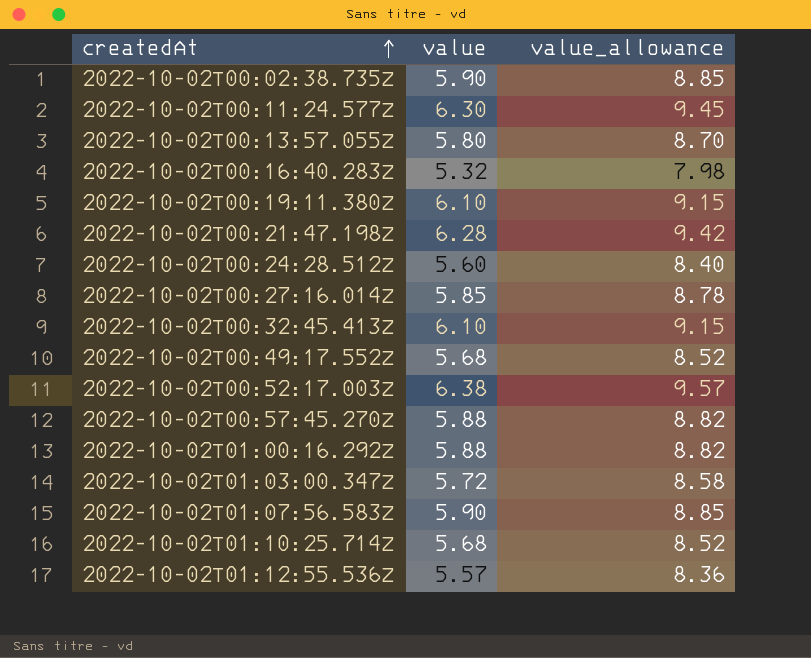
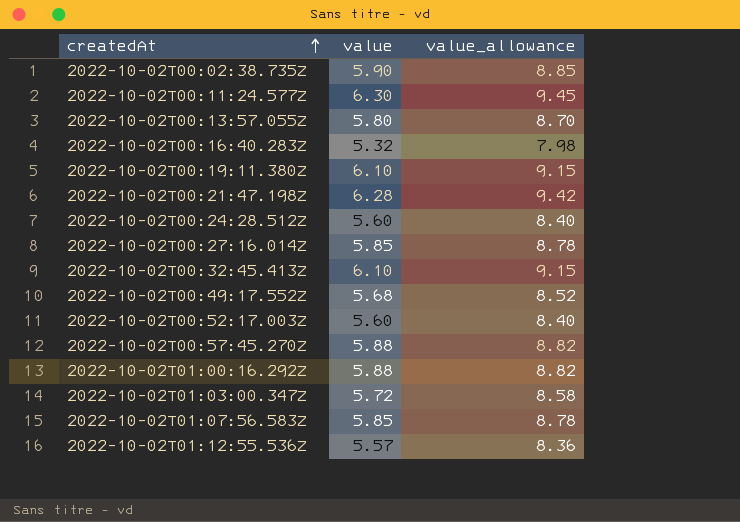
row 2022-10-02T01:10:25.714Z: 5.68 | 8.52 -> none
2022-10-02T00:52:17.003Z | value: 6.38 -> 5.60
2022-10-02T00:52:17.003Z | value_allowance: 9.57 -> 8.40
2022-10-02T01:07:56.583Z | value: 5.90 -> 5.85
2022-10-02T01:07:56.583Z | value_allowance: 8.85 -> 8.78

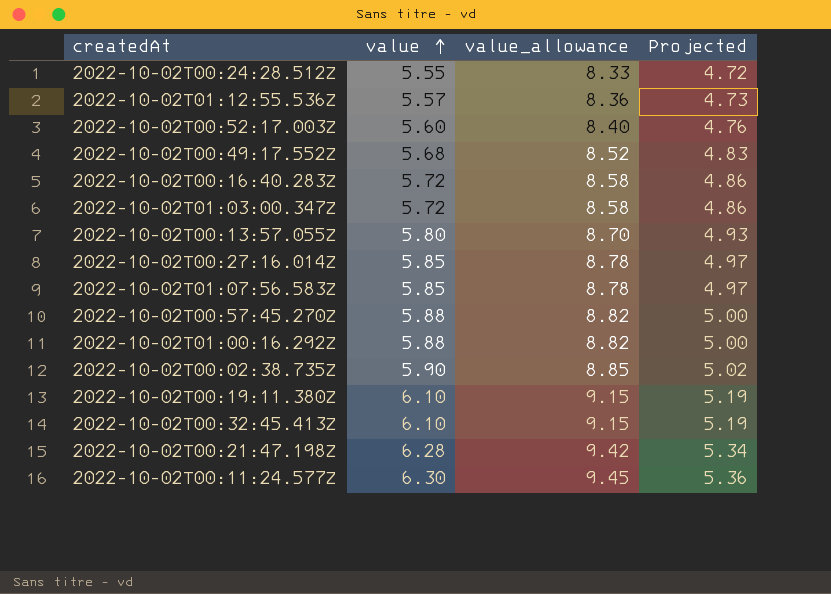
row order: createdAt ascending -> value ascending
column Projected | formula: none -> [value] * 0.85
2022-10-02T00:24:28.512Z | value: 5.60 -> 5.55
2022-10-02T00:24:28.512Z | value_allowance: 8.40 -> 8.33
2022-10-02T00:16:40.283Z | value: 5.32 -> 5.72
2022-10-02T00:16:40.283Z | value_allowance: 7.98 -> 8.58

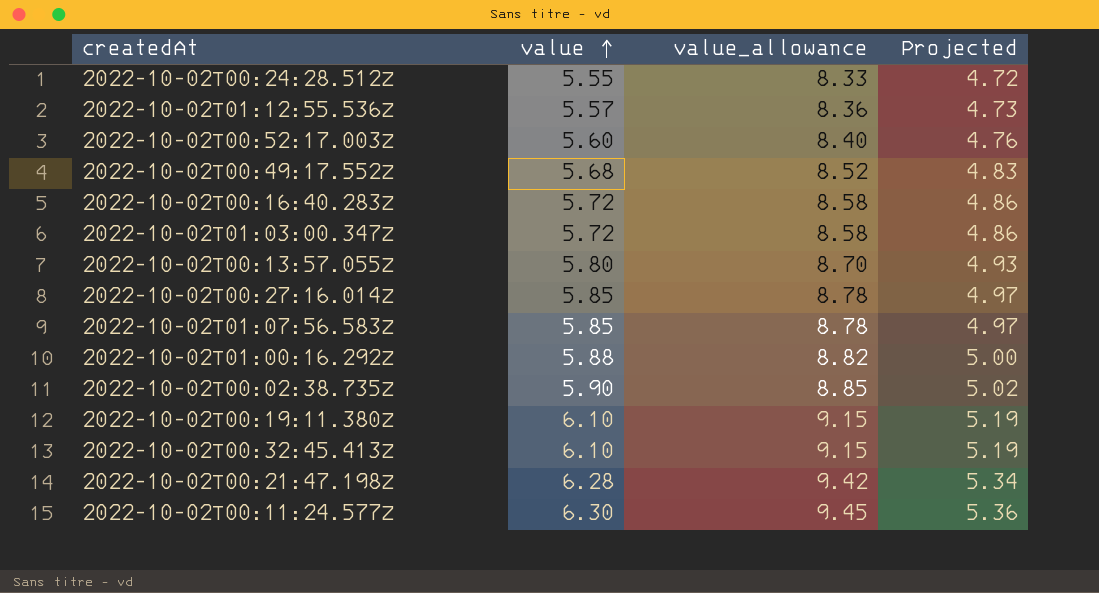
row 2022-10-02T00:57:45.270Z: 5.88 | 8.82 | 5.00 -> none

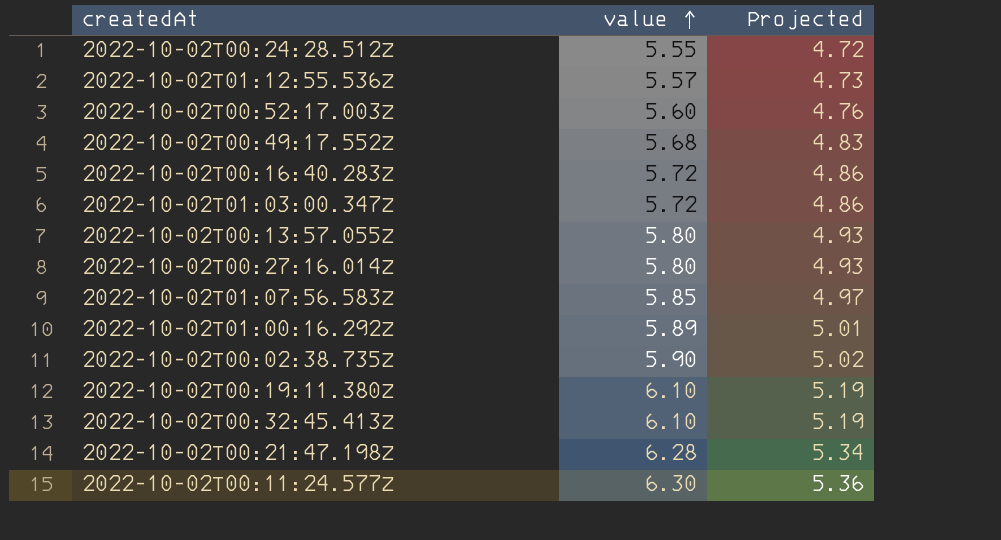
column value_allowance | formula: [value] * 1.5 -> none
2022-10-02T00:27:16.014Z | value: 5.85 -> 5.80
2022-10-02T00:27:16.014Z | Projected: 4.97 -> 4.93
2022-10-02T01:00:16.292Z | value: 5.88 -> 5.89
2022-10-02T01:00:16.292Z | Projected: 5.00 -> 5.01

